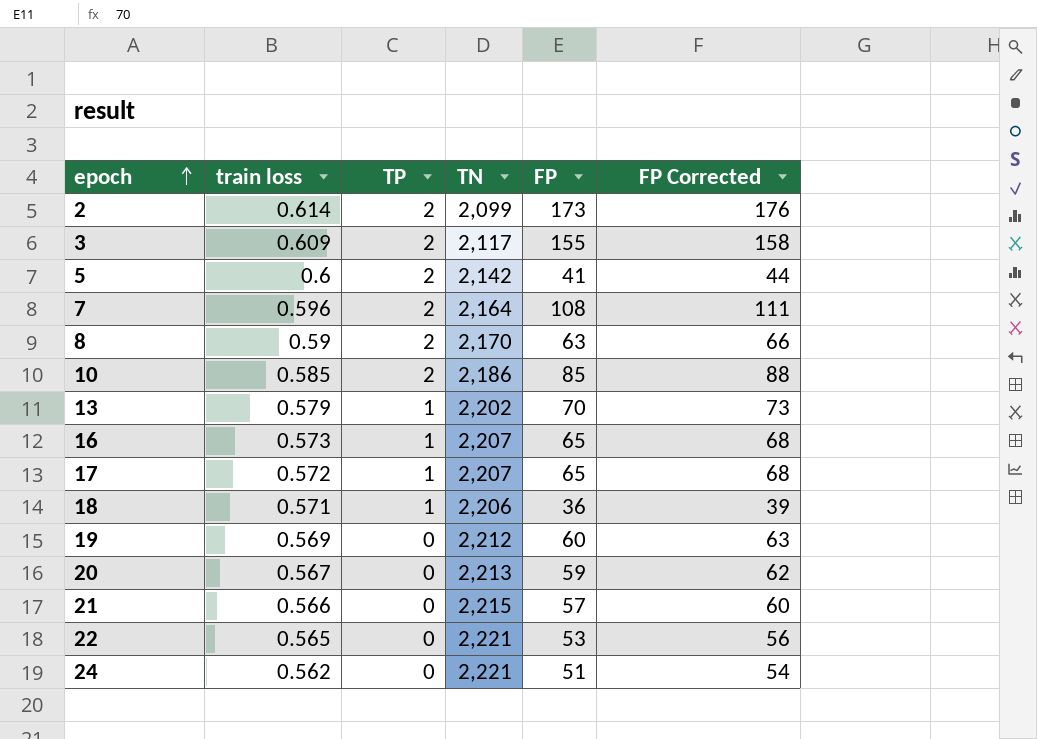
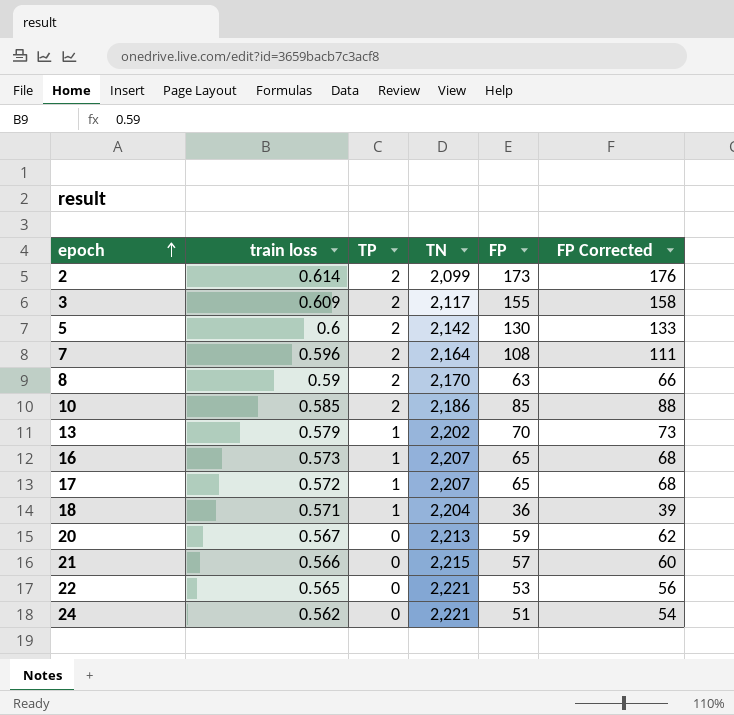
row 19: 0.569 | 0 | 2,212 | 60 | 63 -> none
5 | FP: 41 -> 130
5 | FP Corrected: 44 -> 133
18 | TN: 2,206 -> 2,204

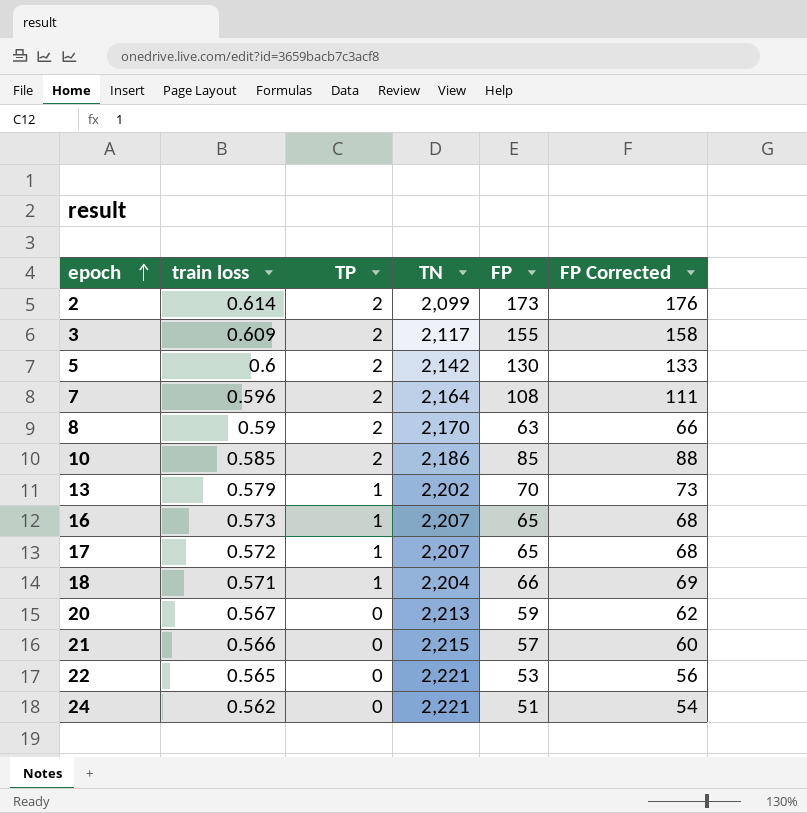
18 | FP: 36 -> 66
18 | FP Corrected: 39 -> 69

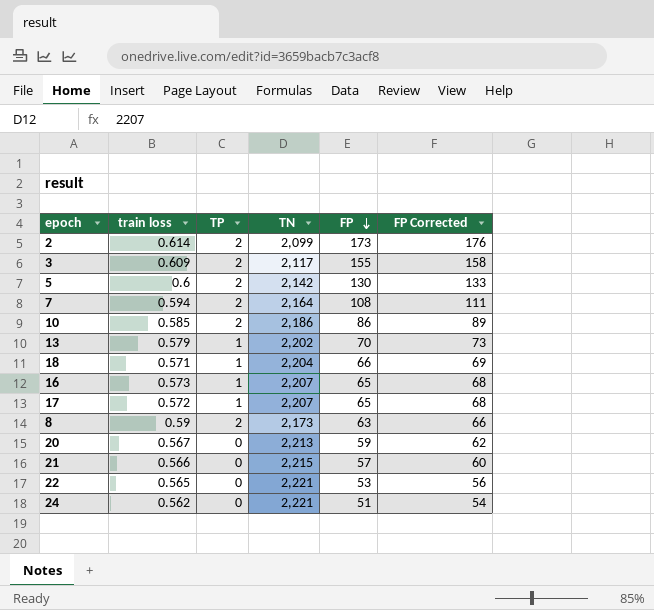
row order: epoch ascending -> FP descending
7 | train loss: 0.596 -> 0.594
10 | FP: 85 -> 86
10 | FP Corrected: 88 -> 89
8 | TN: 2,170 -> 2,173

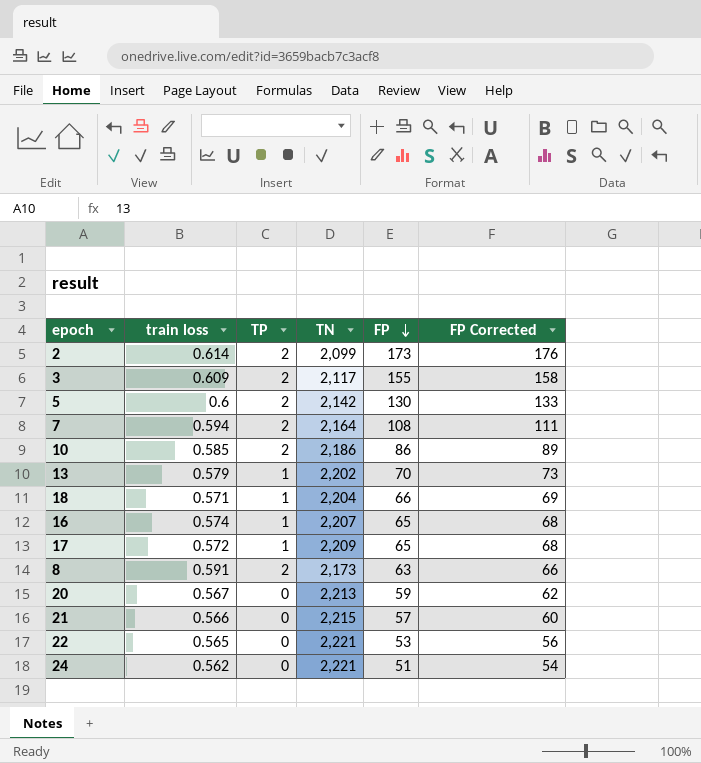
16 | train loss: 0.573 -> 0.574
17 | TN: 2,207 -> 2,209
8 | train loss: 0.59 -> 0.591

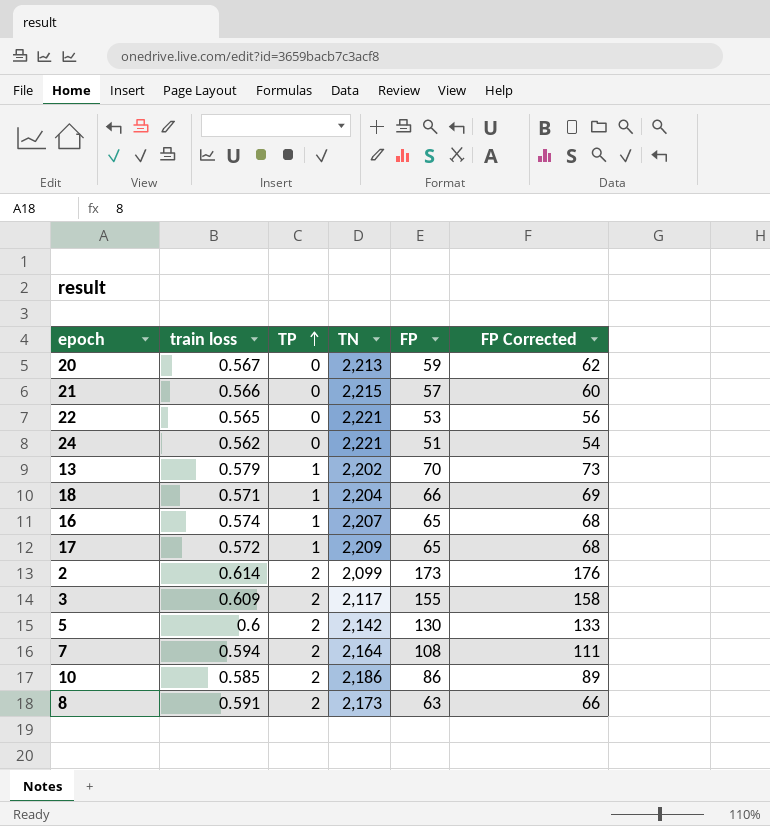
row order: FP descending -> TP ascending

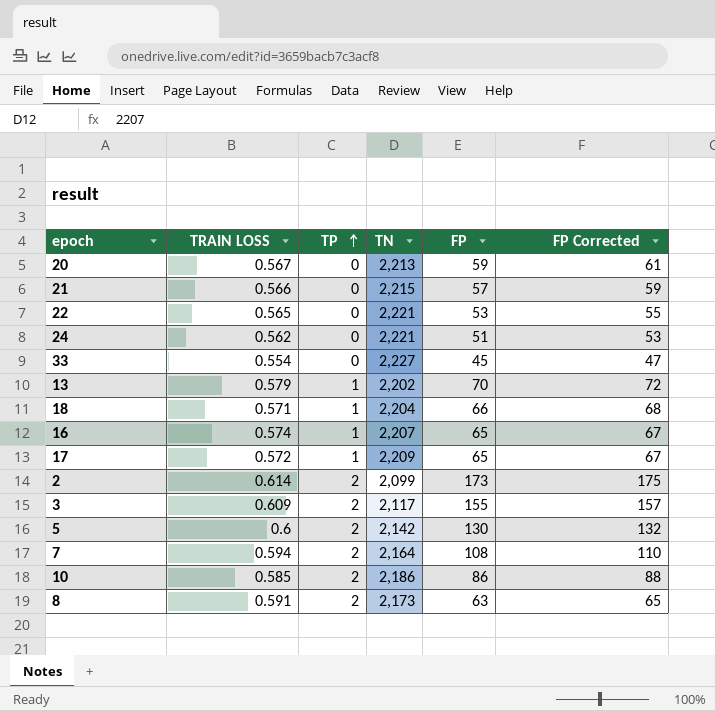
column name: train loss -> TRAIN LOSS
column FP Corrected | formula: [FP] + 3 -> [FP] + 2
row 33: none -> 0.554 | 0 | 2,227 | 45 | 47

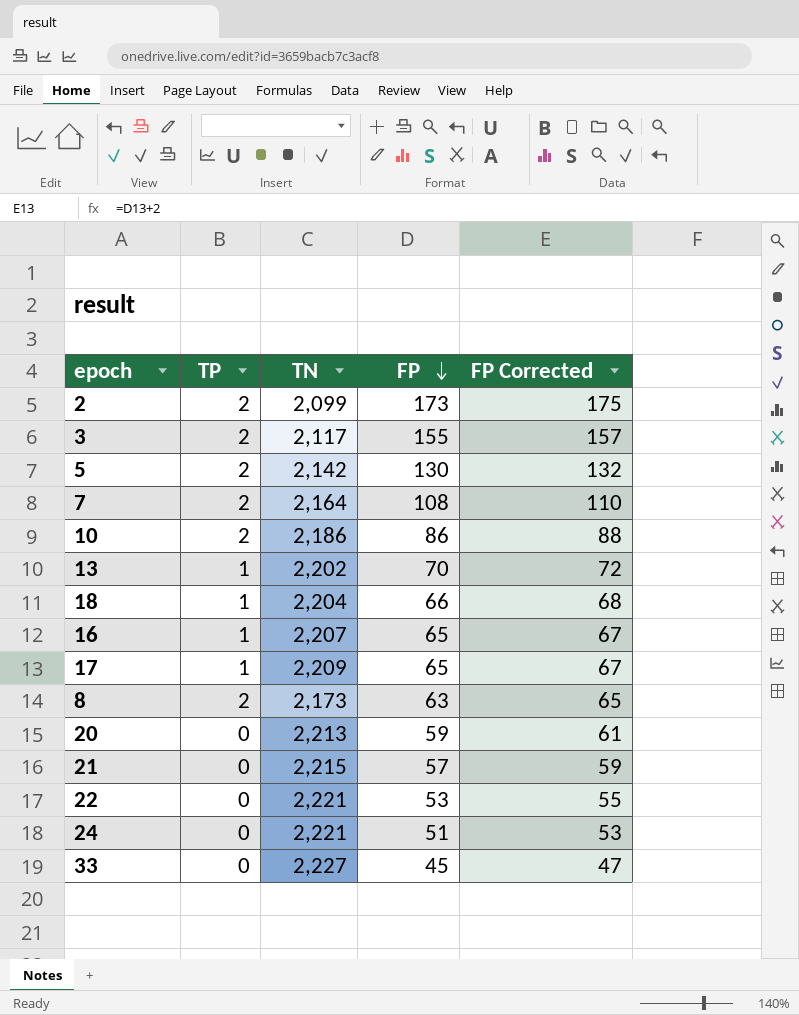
row order: TP ascending -> FP descending
column TRAIN LOSS | position: 2 -> none

